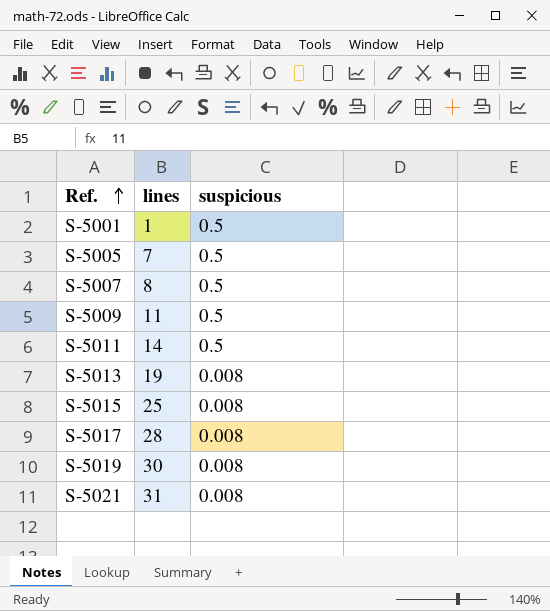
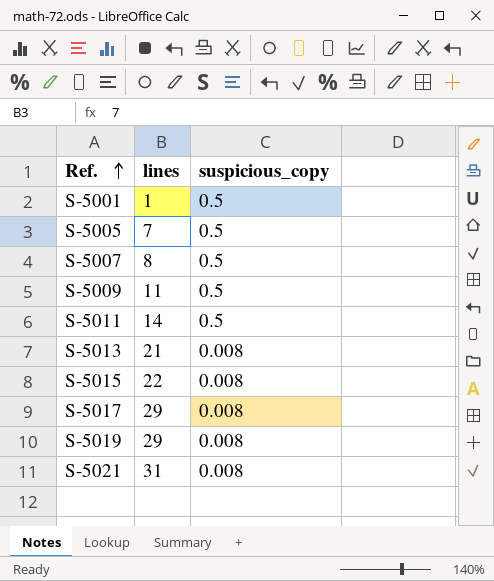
column name: suspicious -> suspicious_copy
S-5013 | lines: 19 -> 21
S-5015 | lines: 25 -> 22
S-5017 | lines: 28 -> 29
S-5019 | lines: 30 -> 29

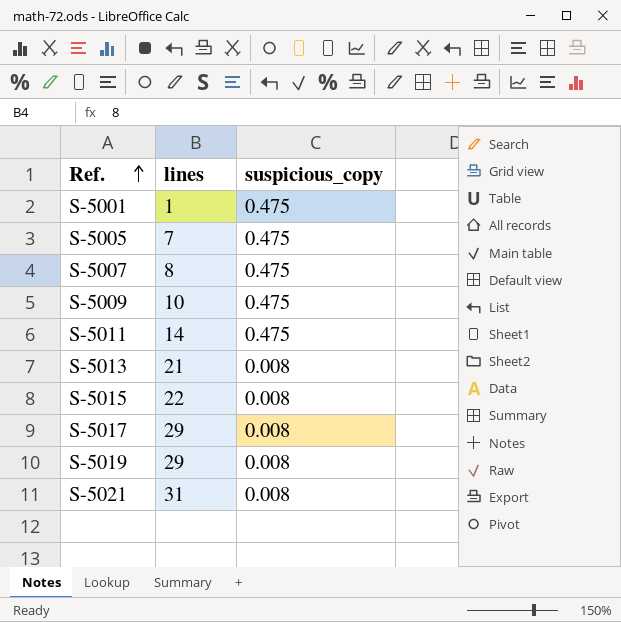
S-5001 | suspicious_copy: 0.5 -> 0.475
S-5005 | suspicious_copy: 0.5 -> 0.475
S-5007 | suspicious_copy: 0.5 -> 0.475
S-5009 | lines: 11 -> 10
S-5009 | suspicious_copy: 0.5 -> 0.475
S-5011 | suspicious_copy: 0.5 -> 0.475

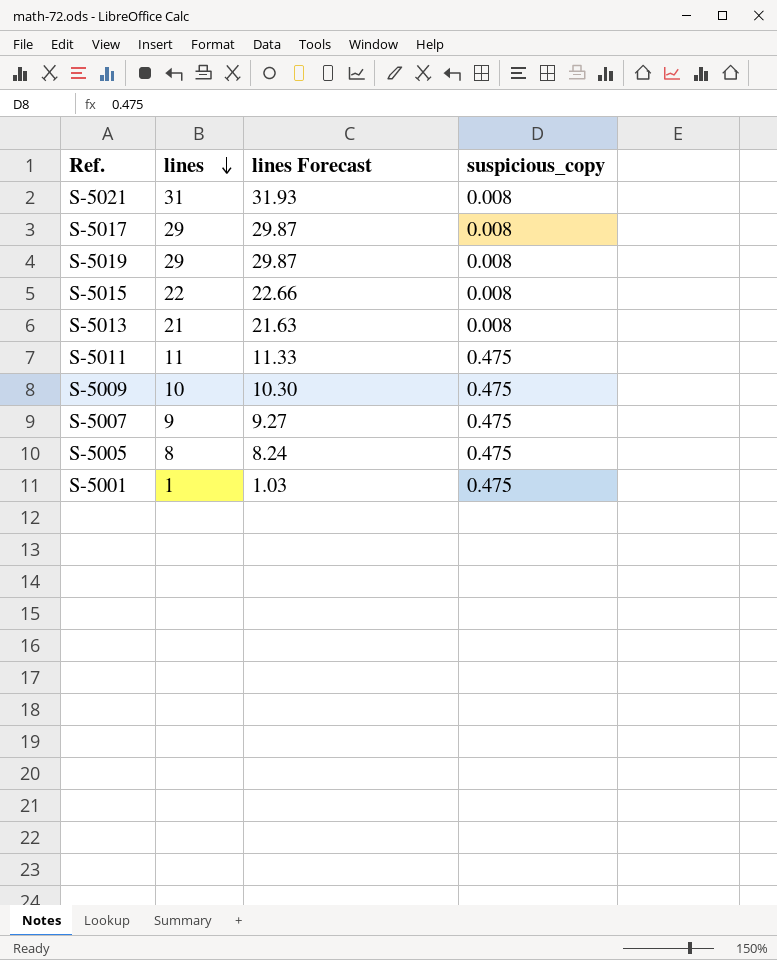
row order: Ref. ascending -> lines descending
column lines Forecast | formula: none -> [lines] * 1.03
S-5011 | lines: 14 -> 11
S-5007 | lines: 8 -> 9
S-5005 | lines: 7 -> 8

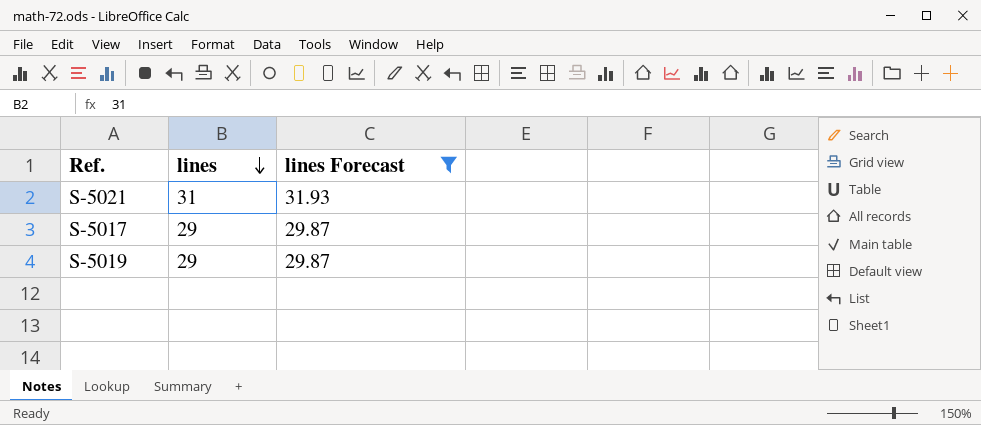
filter: none -> lines Forecast >= 29.87
column suspicious_copy | position: 4 -> none

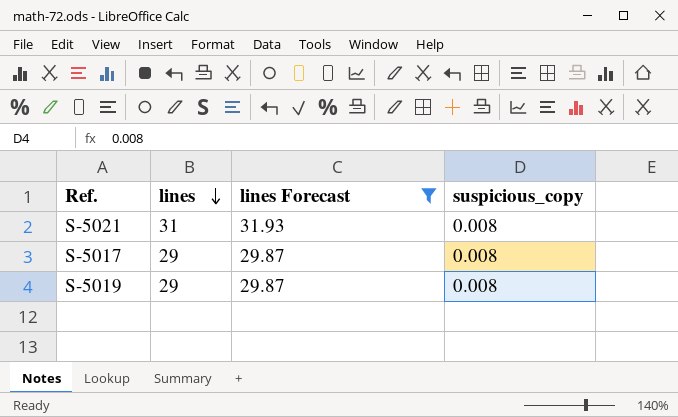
column suspicious_copy | position: none -> 4

